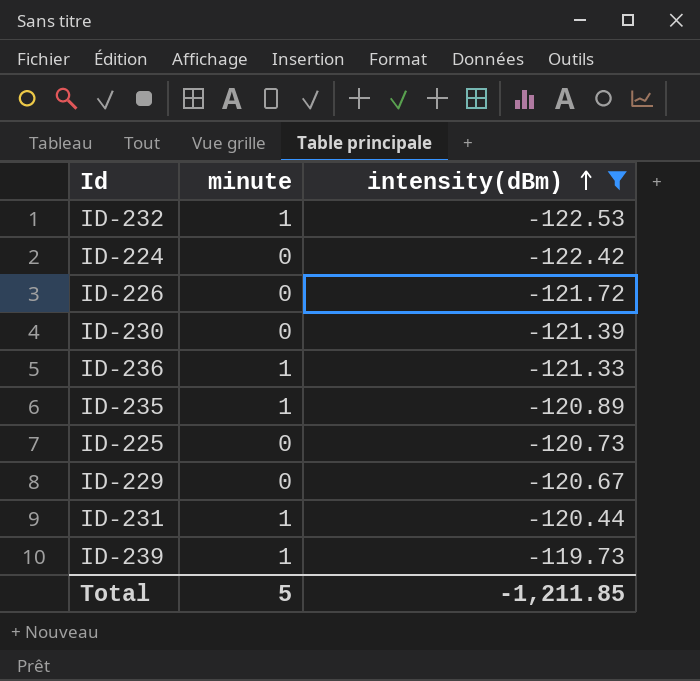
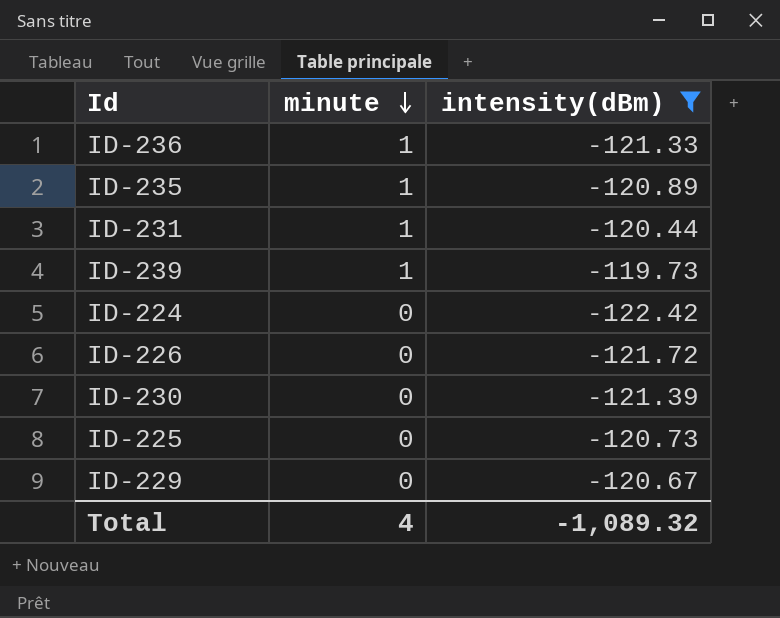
row order: intensity(dBm) ascending -> minute descending
row ID-232: 1 | -122.53 -> none
Total | minute: 5 -> 4
Total | intensity(dBm): -1,211.85 -> -1,089.32

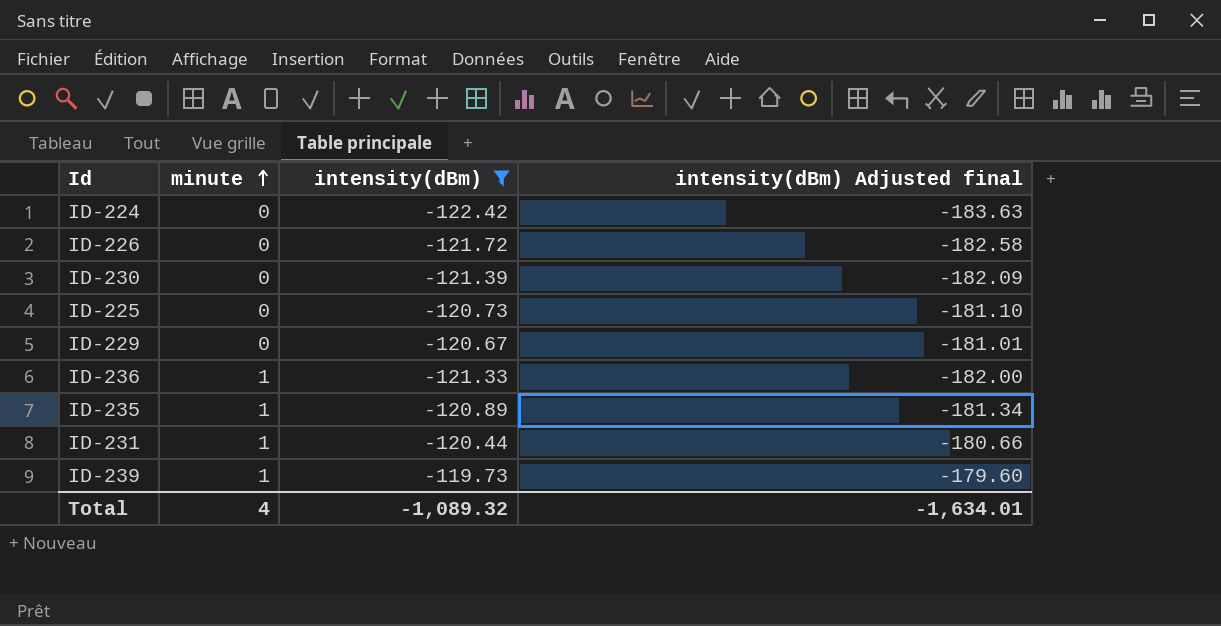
row order: minute descending -> minute ascending
column intensity(dBm) Adjusted final | formula: none -> [intensity(dBm)] * 1.5

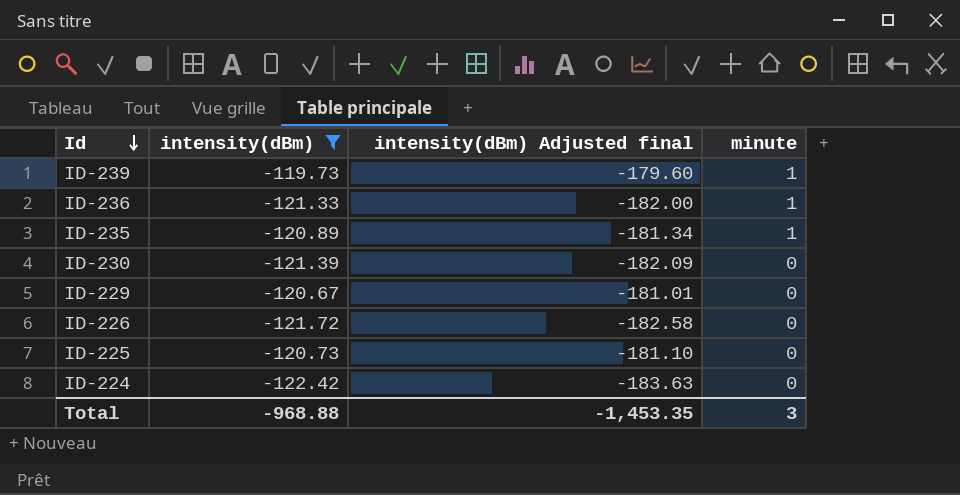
row order: minute ascending -> Id descending
column minute | position: 2 -> 4
row ID-231: 1 | -120.44 | -180.66 -> none
Total | intensity(dBm): -1,089.32 -> -968.88
Total | intensity(dBm) Adjusted final: -1,634.01 -> -1,453.35
Total | minute: 4 -> 3

